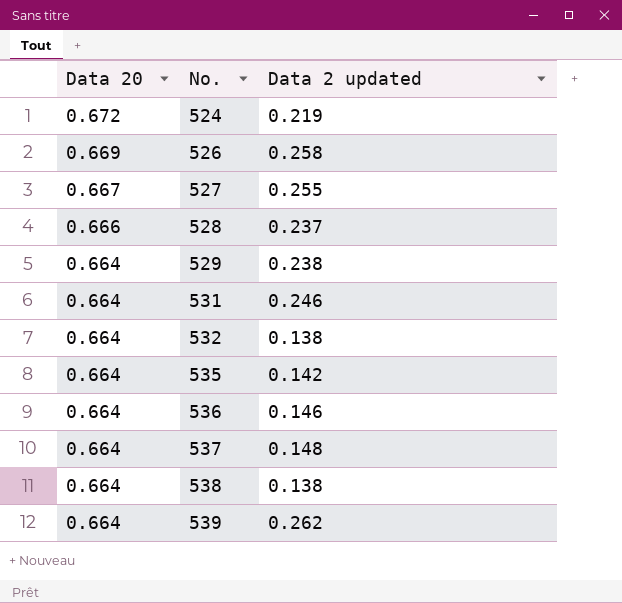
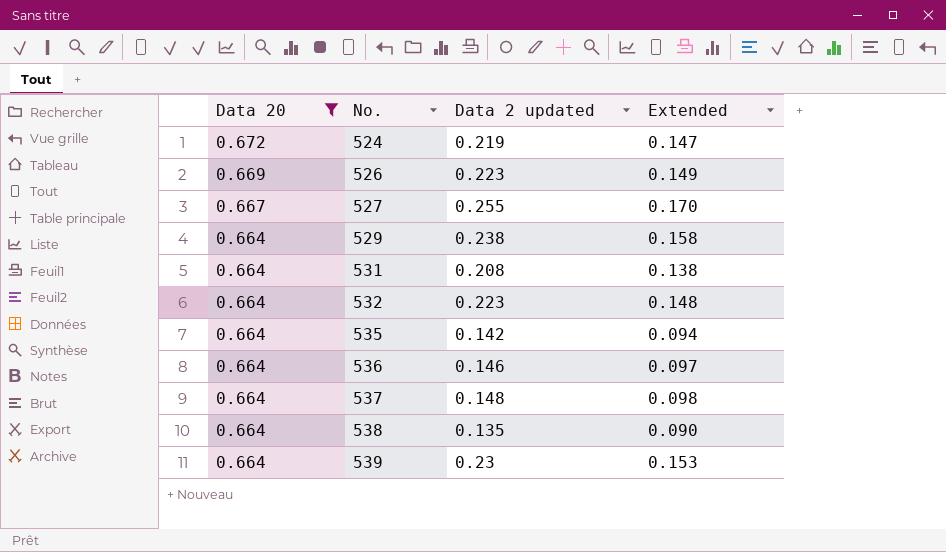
filter: none -> Data 20 != 0.666
column Extended | formula: none -> [Data 20] * [Data 2 updated]
526 | Data 2 updated: 0.258 -> 0.223
531 | Data 2 updated: 0.246 -> 0.208
532 | Data 2 updated: 0.138 -> 0.223
538 | Data 2 updated: 0.138 -> 0.135
539 | Data 2 updated: 0.262 -> 0.23

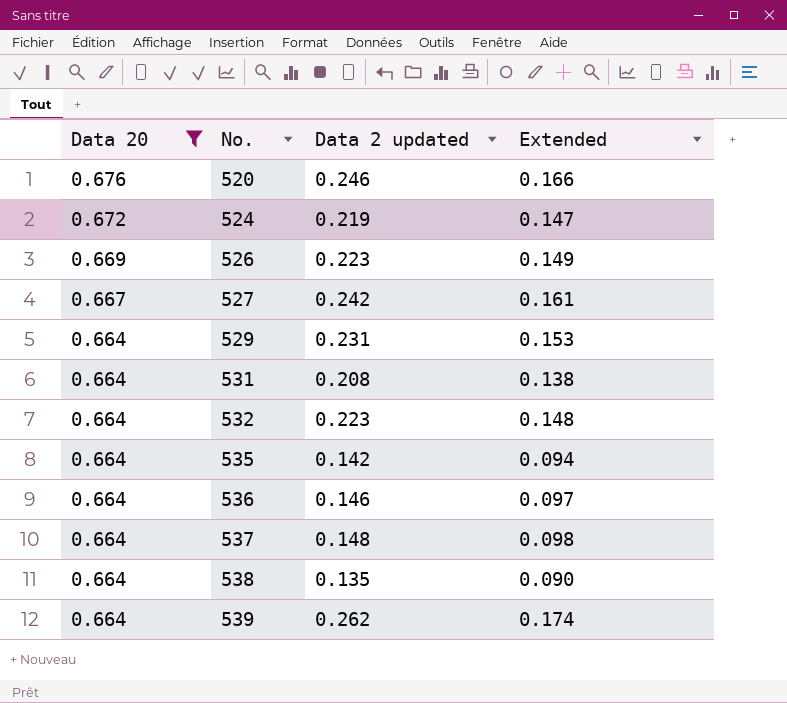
row 520: none -> 0.676 | 0.246 | 0.166
527 | Data 2 updated: 0.255 -> 0.242
527 | Extended: 0.170 -> 0.161
529 | Data 2 updated: 0.238 -> 0.231
529 | Extended: 0.158 -> 0.153
539 | Data 2 updated: 0.23 -> 0.262
539 | Extended: 0.153 -> 0.174

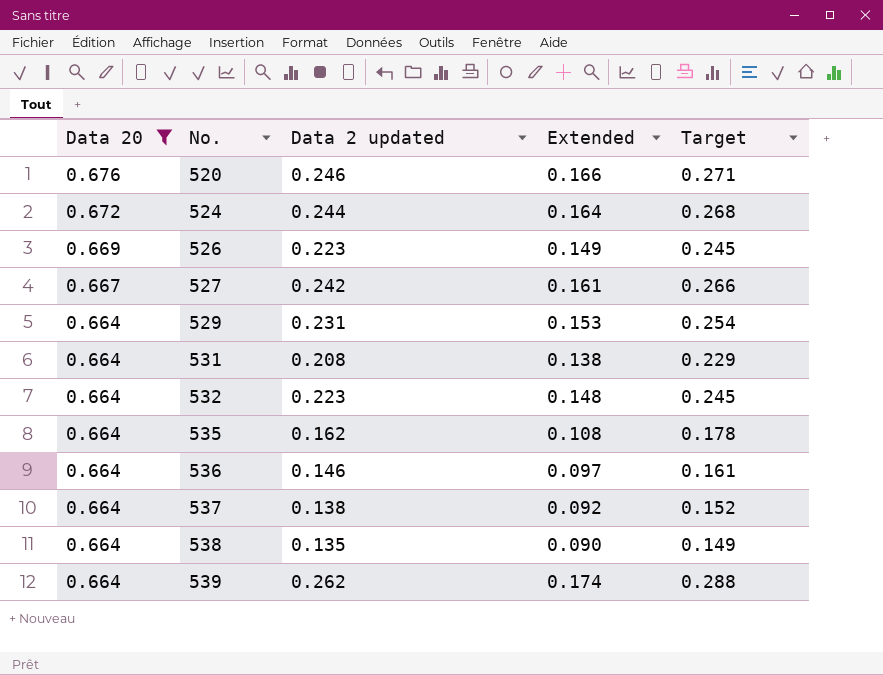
column Target | formula: none -> [Data 2 updated] * 1.1
524 | Data 2 updated: 0.219 -> 0.244
524 | Extended: 0.147 -> 0.164
535 | Data 2 updated: 0.142 -> 0.162
535 | Extended: 0.094 -> 0.108
537 | Data 2 updated: 0.148 -> 0.138
537 | Extended: 0.098 -> 0.092

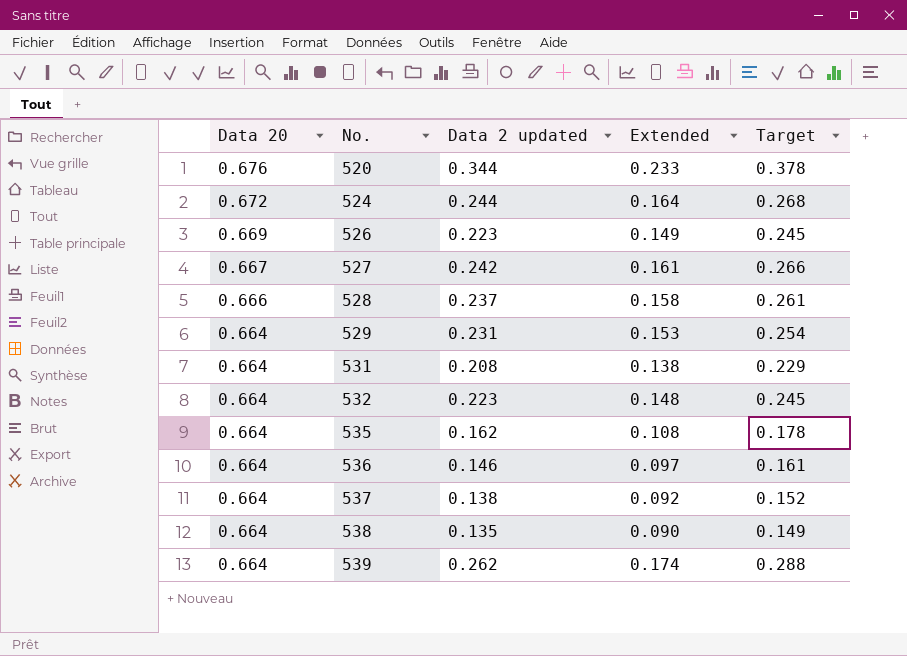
filter: Data 20 != 0.666 -> none
520 | Data 2 updated: 0.246 -> 0.344
520 | Extended: 0.166 -> 0.233
520 | Target: 0.271 -> 0.378

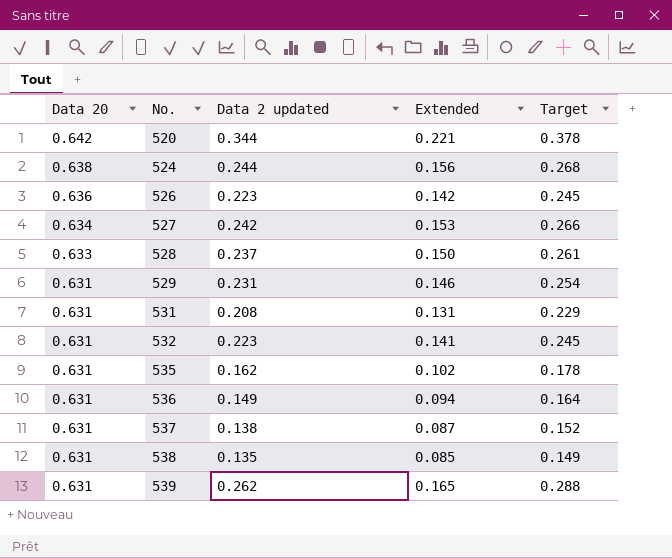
520 | Data 20: 0.676 -> 0.642
520 | Extended: 0.233 -> 0.221
524 | Data 20: 0.672 -> 0.638
524 | Extended: 0.164 -> 0.156
526 | Data 20: 0.669 -> 0.636
526 | Extended: 0.149 -> 0.142
527 | Data 20: 0.667 -> 0.634
527 | Extended: 0.161 -> 0.153
528 | Data 20: 0.666 -> 0.633
528 | Extended: 0.158 -> 0.150
529 | Data 20: 0.664 -> 0.631
529 | Extended: 0.153 -> 0.146
531 | Data 20: 0.664 -> 0.631
531 | Extended: 0.138 -> 0.131
532 | Data 20: 0.664 -> 0.631
532 | Extended: 0.148 -> 0.141
535 | Data 20: 0.664 -> 0.631
535 | Extended: 0.108 -> 0.102
536 | Data 20: 0.664 -> 0.631
536 | Data 2 updated: 0.146 -> 0.149
536 | Extended: 0.097 -> 0.094
536 | Target: 0.161 -> 0.164
537 | Data 20: 0.664 -> 0.631
537 | Extended: 0.092 -> 0.087
538 | Data 20: 0.664 -> 0.631
538 | Extended: 0.090 -> 0.085
539 | Data 20: 0.664 -> 0.631
539 | Extended: 0.174 -> 0.165

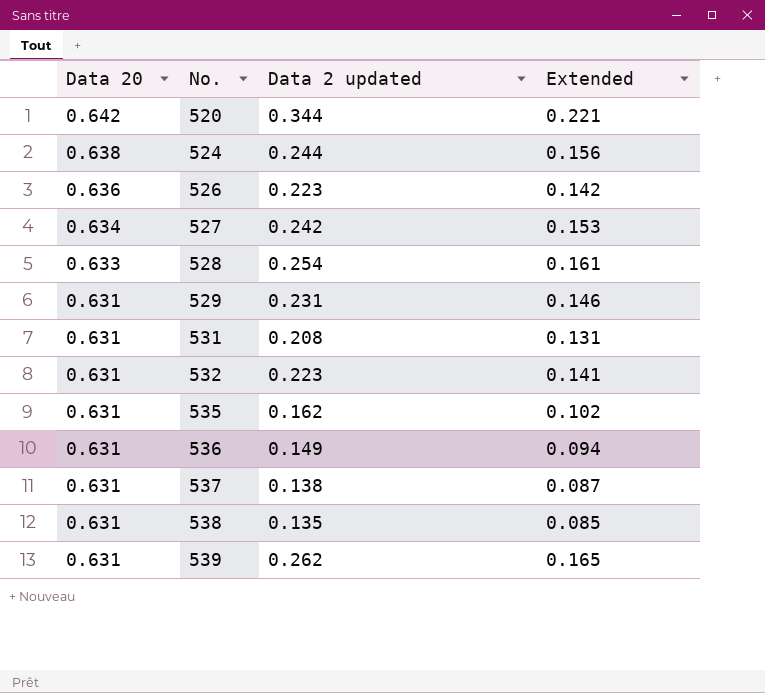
column Target | formula: [Data 2 updated] * 1.1 -> none
528 | Data 2 updated: 0.237 -> 0.254
528 | Extended: 0.150 -> 0.161

